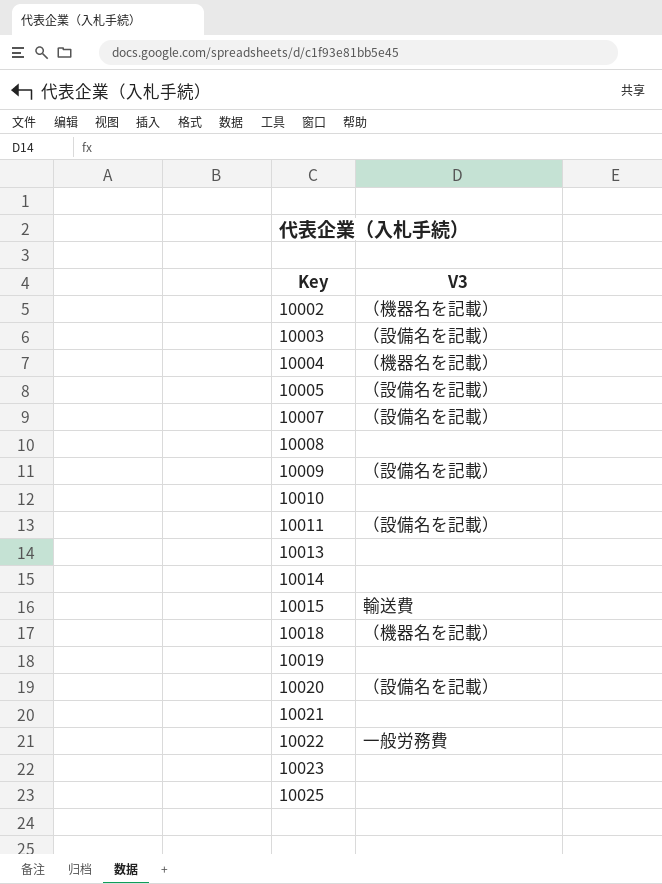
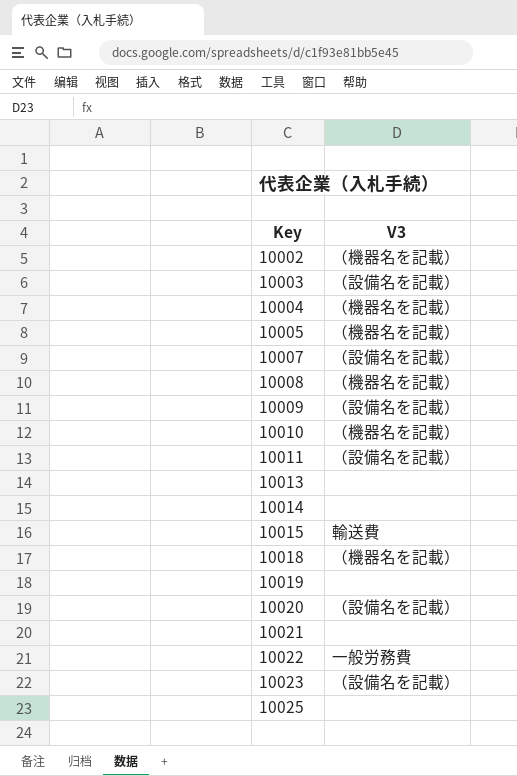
10005 | V3: （設備名を記載） -> （機器名を記載）
10008 | V3: none -> （機器名を記載）
10010 | V3: none -> （機器名を記載）
10023 | V3: none -> （設備名を記載）

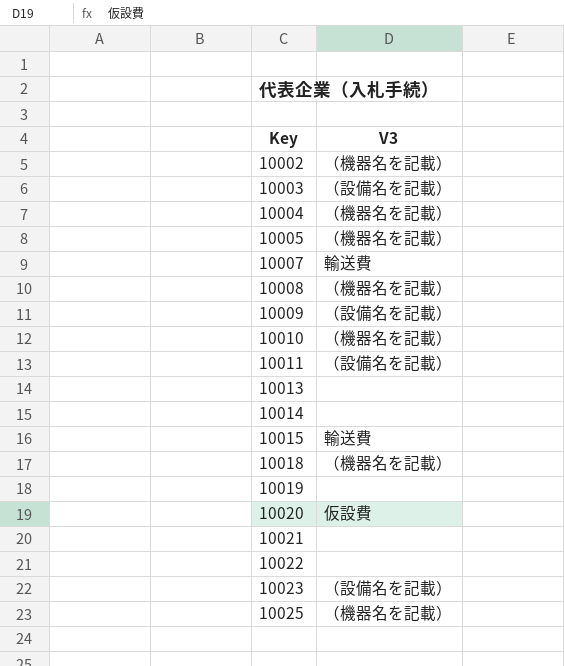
10007 | V3: （設備名を記載） -> 輸送費
10020 | V3: （設備名を記載） -> 仮設費
10022 | V3: 一般労務費 -> none
10025 | V3: none -> （機器名を記載）

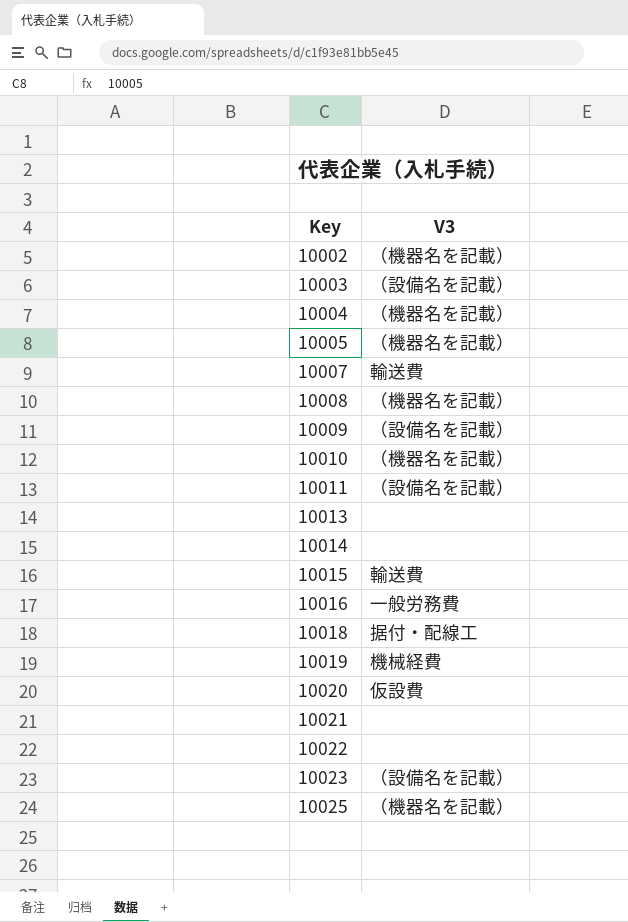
row 10016: none -> 一般労務費
10018 | V3: （機器名を記載） -> 据付・配線工
10019 | V3: none -> 機械経費

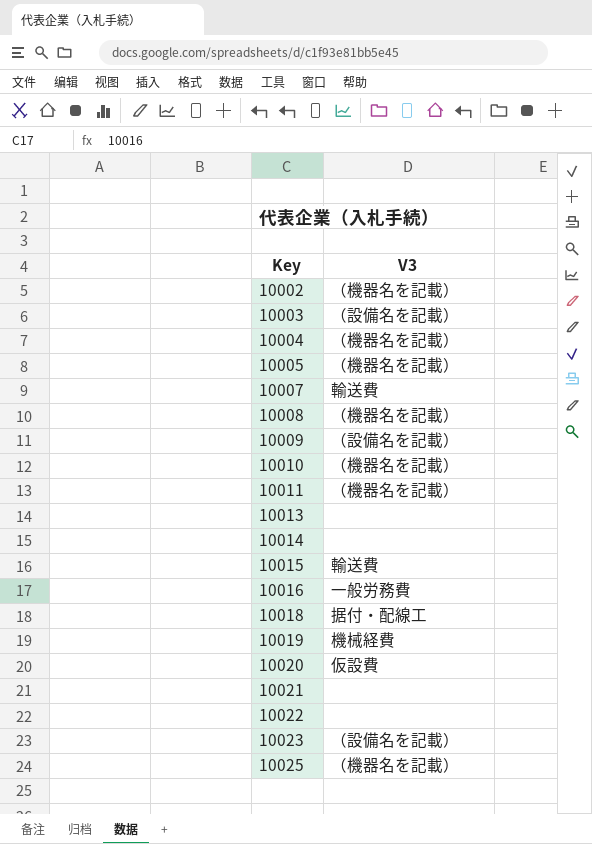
10011 | V3: （設備名を記載） -> （機器名を記載）

